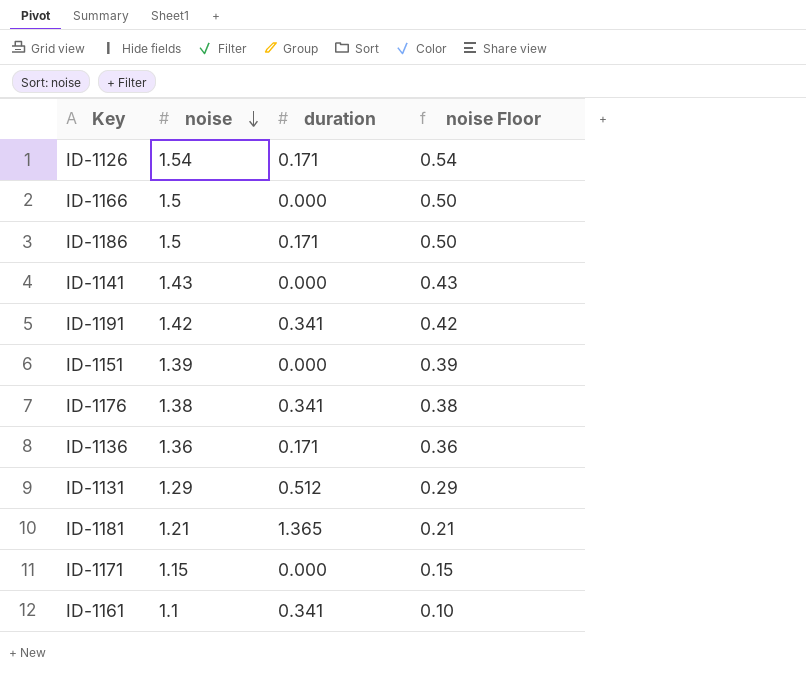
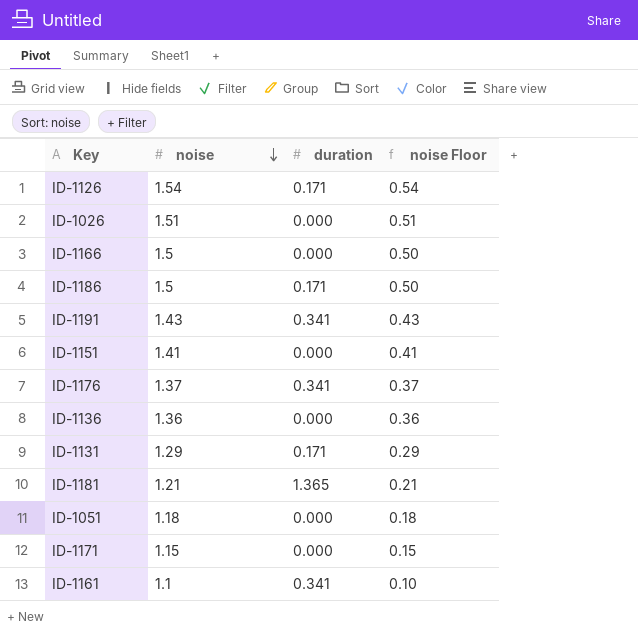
row ID-1141: 1.43 | 0.000 | 0.43 -> none
row ID-1026: none -> 1.51 | 0.000 | 0.51
ID-1191 | noise: 1.42 -> 1.43
ID-1191 | noise Floor: 0.42 -> 0.43
ID-1151 | noise: 1.39 -> 1.41
ID-1151 | noise Floor: 0.39 -> 0.41
ID-1176 | noise: 1.38 -> 1.37
ID-1176 | noise Floor: 0.38 -> 0.37
ID-1136 | duration: 0.171 -> 0.000
ID-1131 | duration: 0.512 -> 0.171
row ID-1051: none -> 1.18 | 0.000 | 0.18

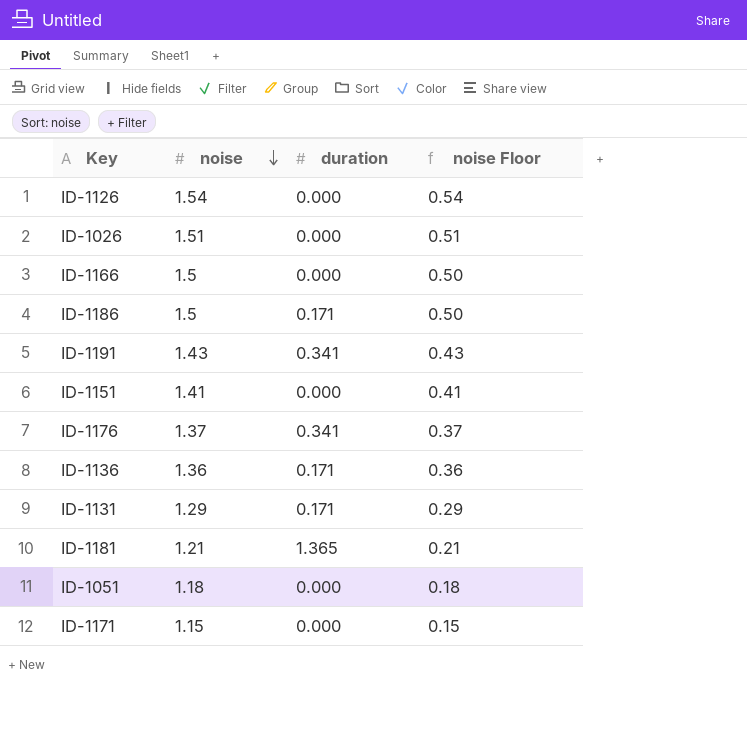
row ID-1161: 1.1 | 0.341 | 0.10 -> none
ID-1126 | duration: 0.171 -> 0.000
ID-1136 | duration: 0.000 -> 0.171

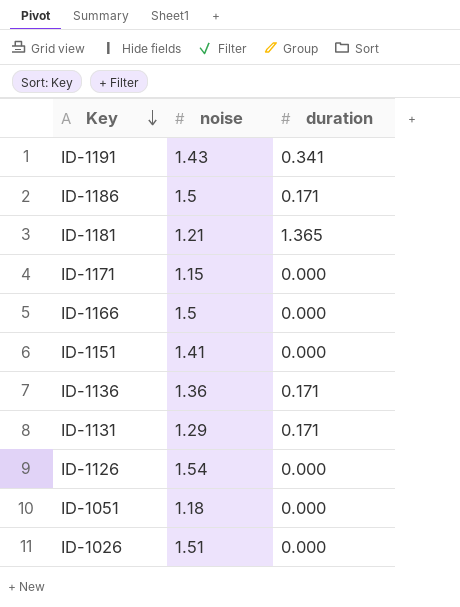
row order: noise descending -> Key descending
column noise Floor | formula: [noise] - 1 -> none
row ID-1176: 1.37 | 0.341 | 0.37 -> none

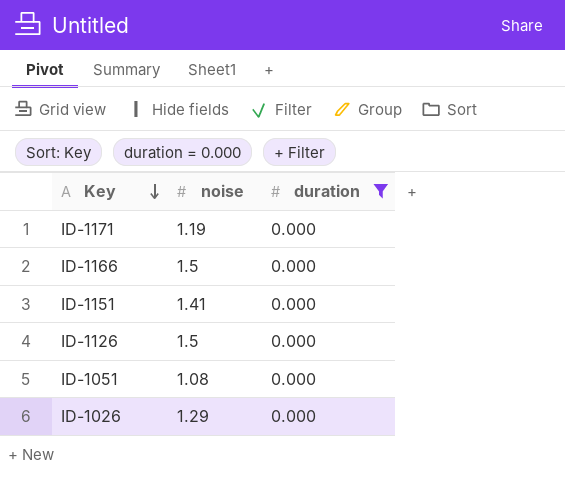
filter: none -> duration = 0.000
ID-1171 | noise: 1.15 -> 1.19
ID-1126 | noise: 1.54 -> 1.5
ID-1051 | noise: 1.18 -> 1.08
ID-1026 | noise: 1.51 -> 1.29

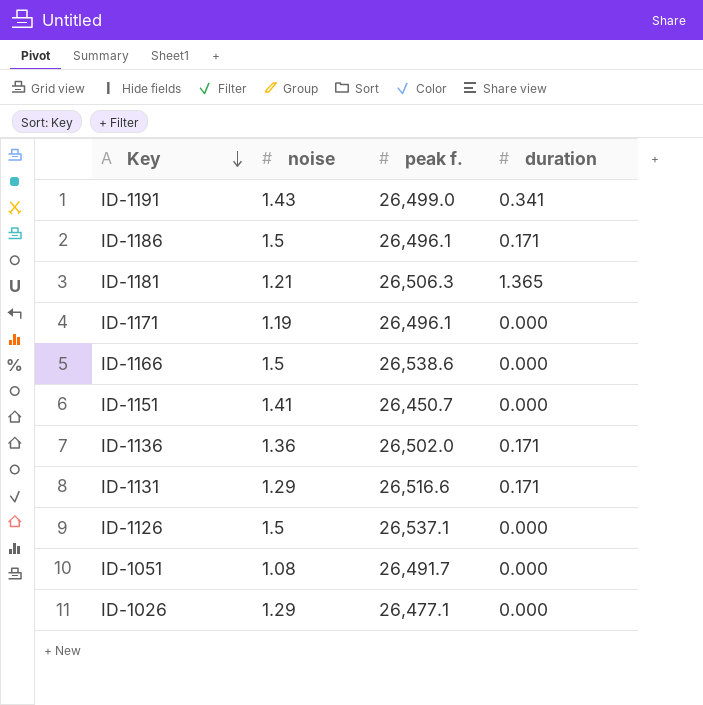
filter: duration = 0.000 -> none
column peak f. | position: none -> 3

